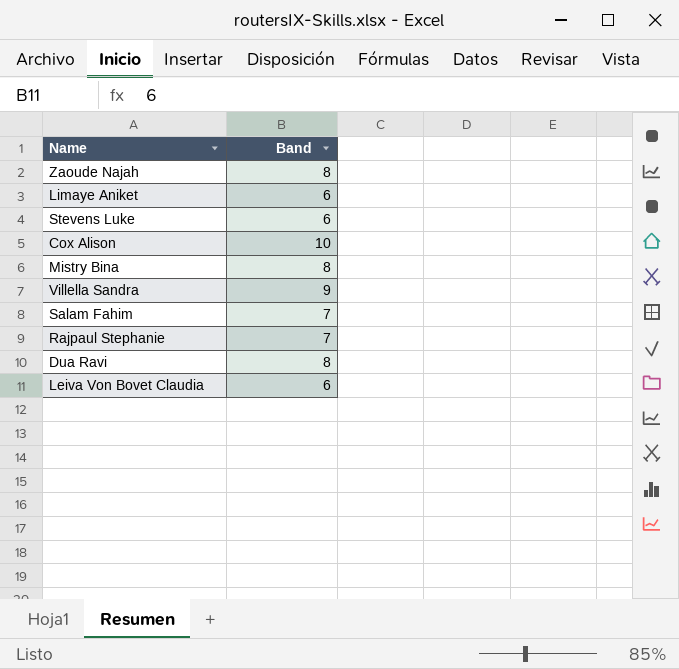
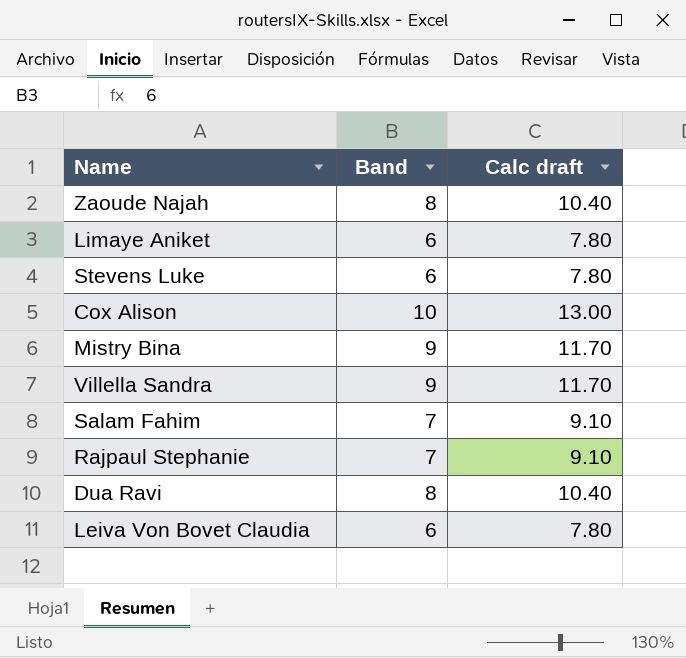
column Calc draft | formula: none -> [Band] * 1.3
Mistry Bina | Band: 8 -> 9

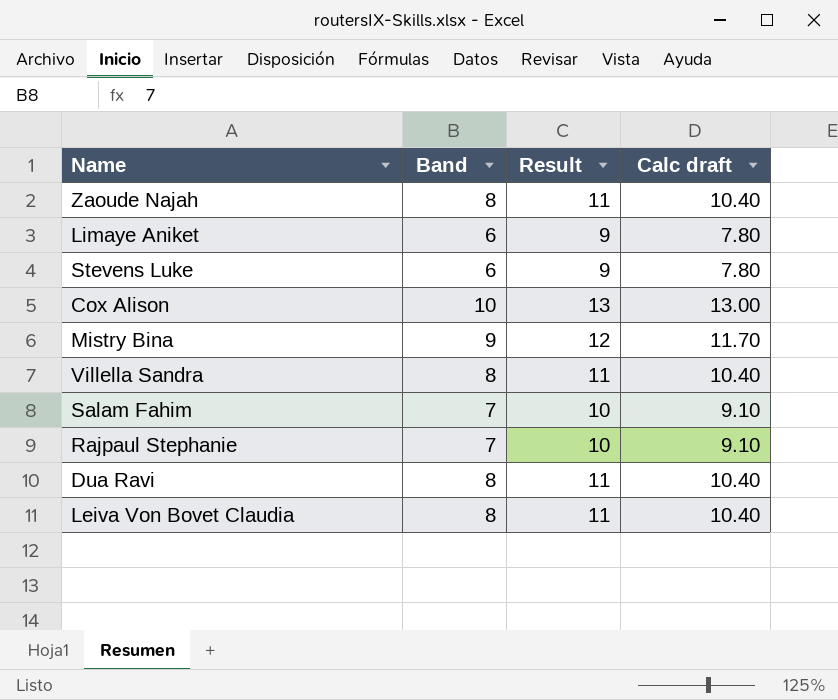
column Result | formula: none -> [Band] + 3
Villella Sandra | Band: 9 -> 8
Villella Sandra | Calc draft: 11.70 -> 10.40
Leiva Von Bovet Claudia | Band: 6 -> 8
Leiva Von Bovet Claudia | Calc draft: 7.80 -> 10.40

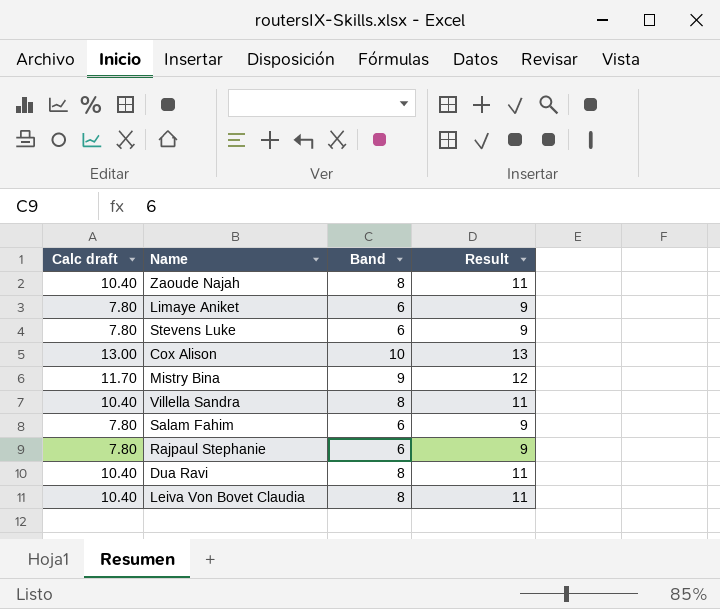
column Calc draft | position: 4 -> 1
Salam Fahim | Calc draft: 9.10 -> 7.80
Salam Fahim | Band: 7 -> 6
Salam Fahim | Result: 10 -> 9
Rajpaul Stephanie | Calc draft: 9.10 -> 7.80
Rajpaul Stephanie | Band: 7 -> 6
Rajpaul Stephanie | Result: 10 -> 9

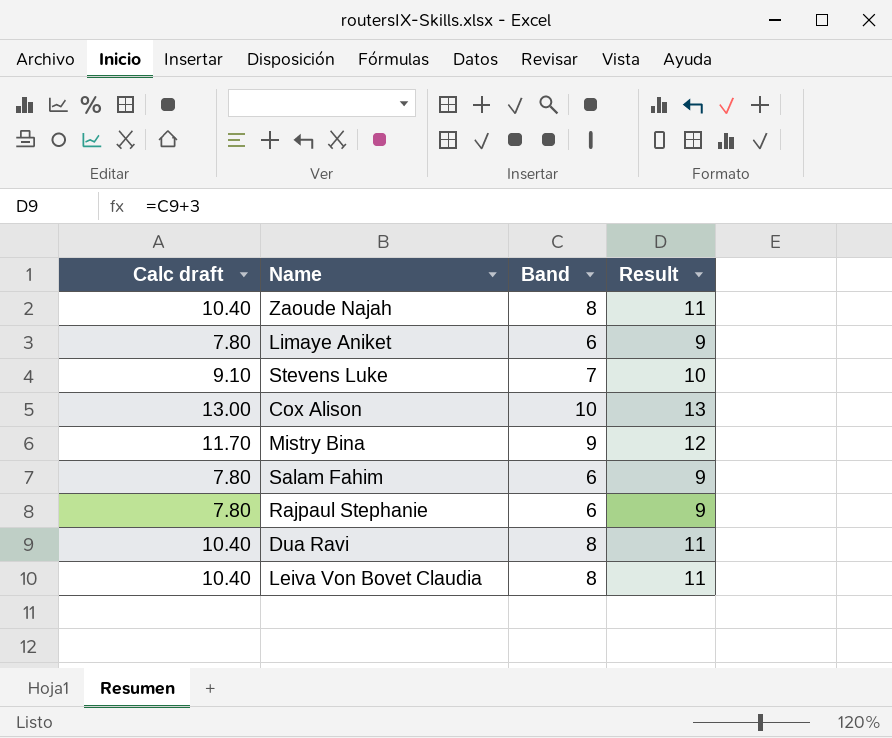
row Villella Sandra: 10.40 | 8 | 11 -> none
Stevens Luke | Calc draft: 7.80 -> 9.10
Stevens Luke | Band: 6 -> 7
Stevens Luke | Result: 9 -> 10

